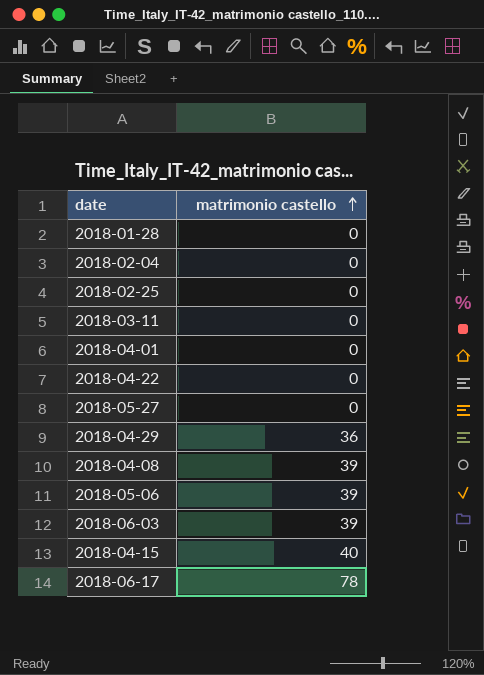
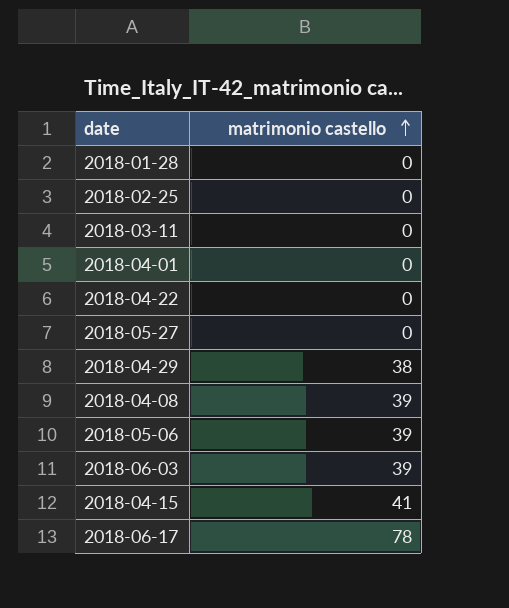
row 2018-02-04: 0 -> none
2018-04-29 | matrimonio castello: 36 -> 38
2018-04-15 | matrimonio castello: 40 -> 41

